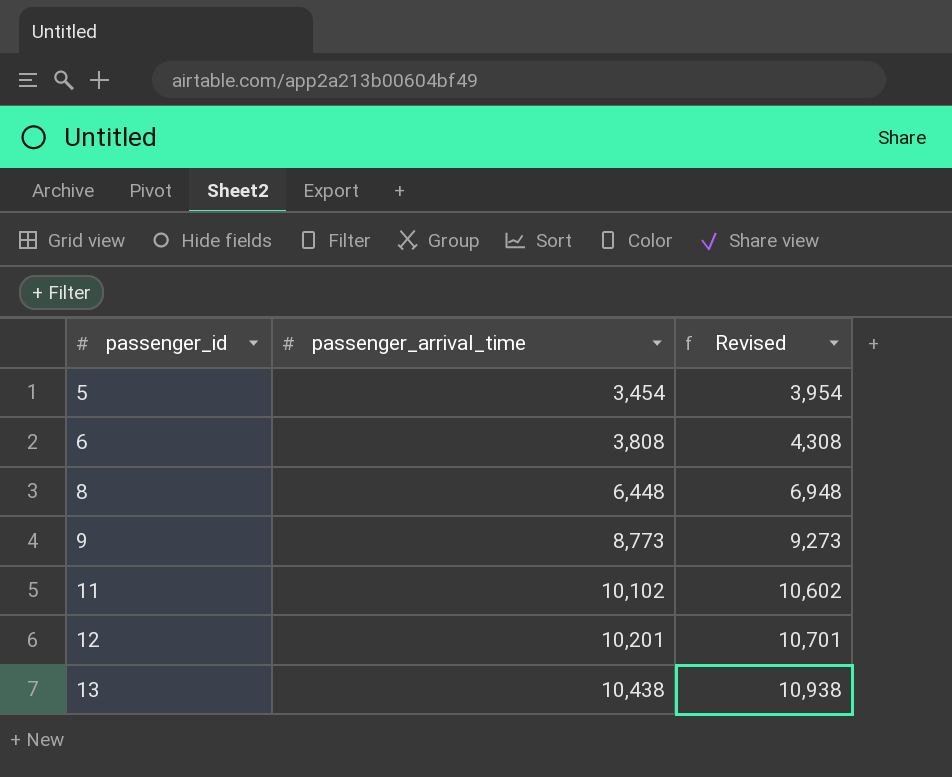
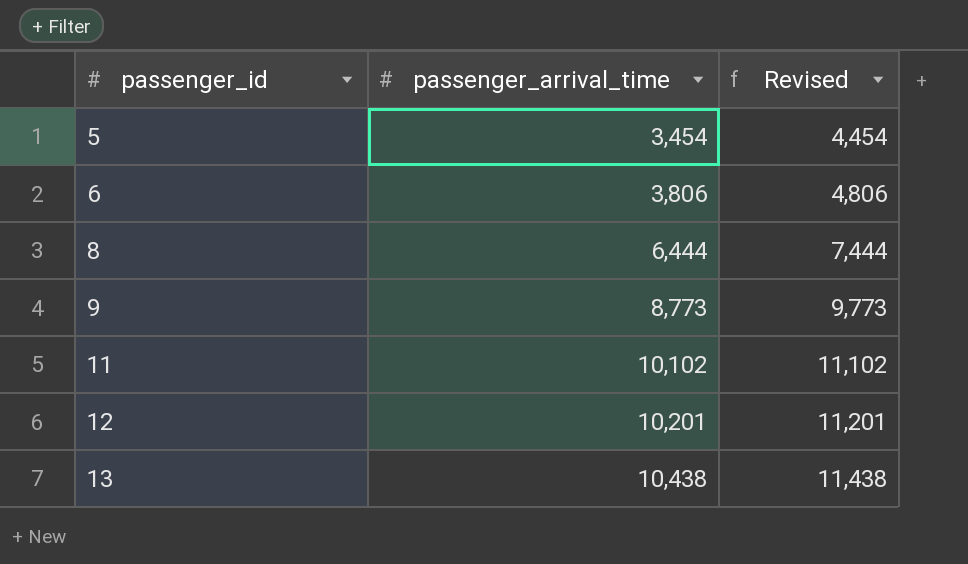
column Revised | formula: [passenger_arrival_time] + 500 -> [passenger_arrival_time] + 1000
6 | passenger_arrival_time: 3,808 -> 3,806
8 | passenger_arrival_time: 6,448 -> 6,444

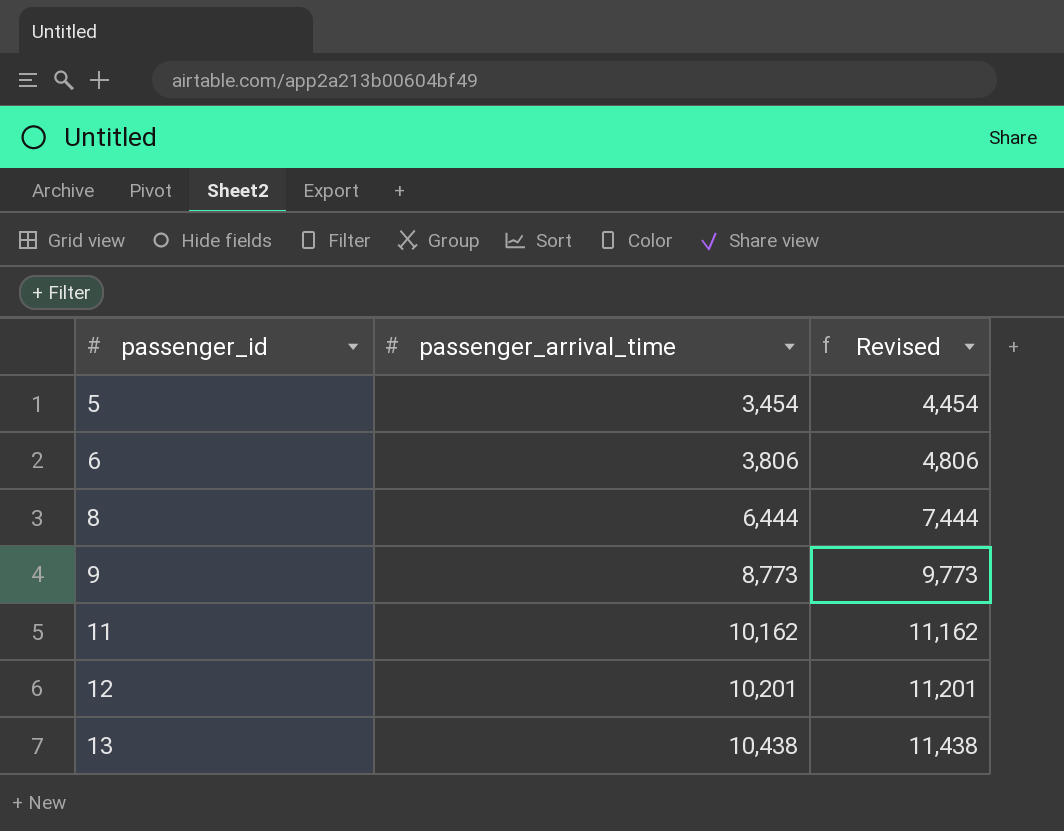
11 | passenger_arrival_time: 10,102 -> 10,162
11 | Revised: 11,102 -> 11,162

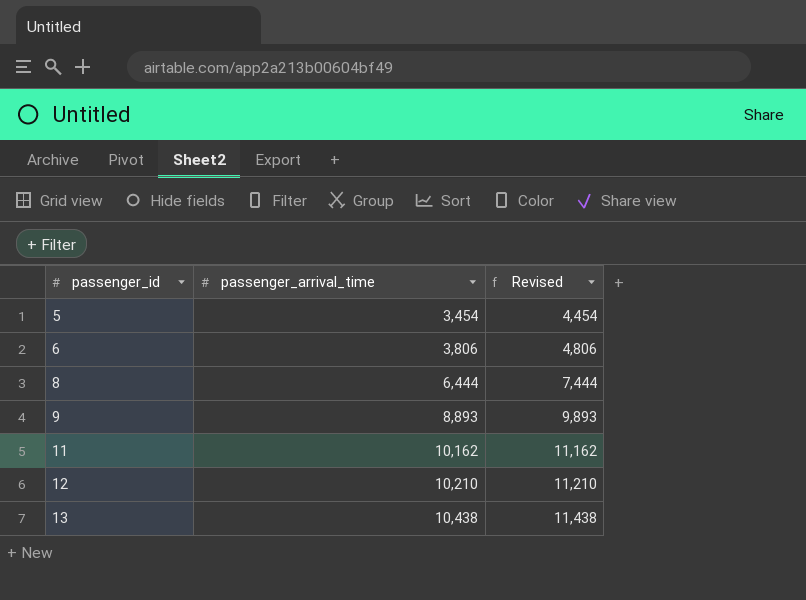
9 | passenger_arrival_time: 8,773 -> 8,893
9 | Revised: 9,773 -> 9,893
12 | passenger_arrival_time: 10,201 -> 10,210
12 | Revised: 11,201 -> 11,210

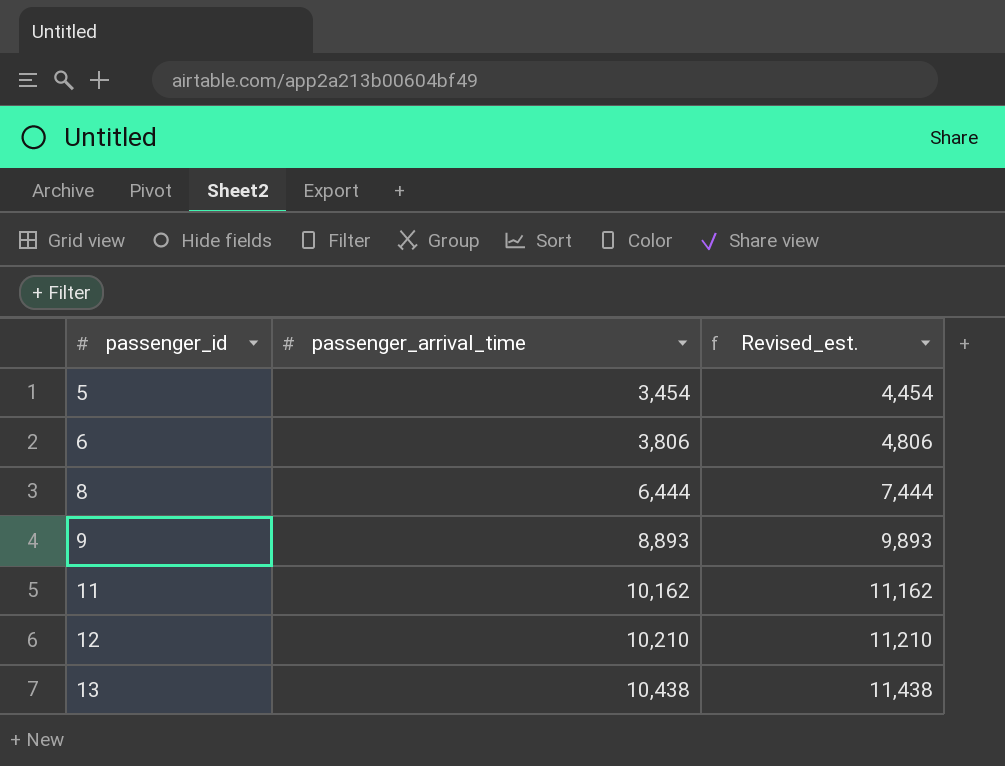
column name: Revised -> Revised_est.

